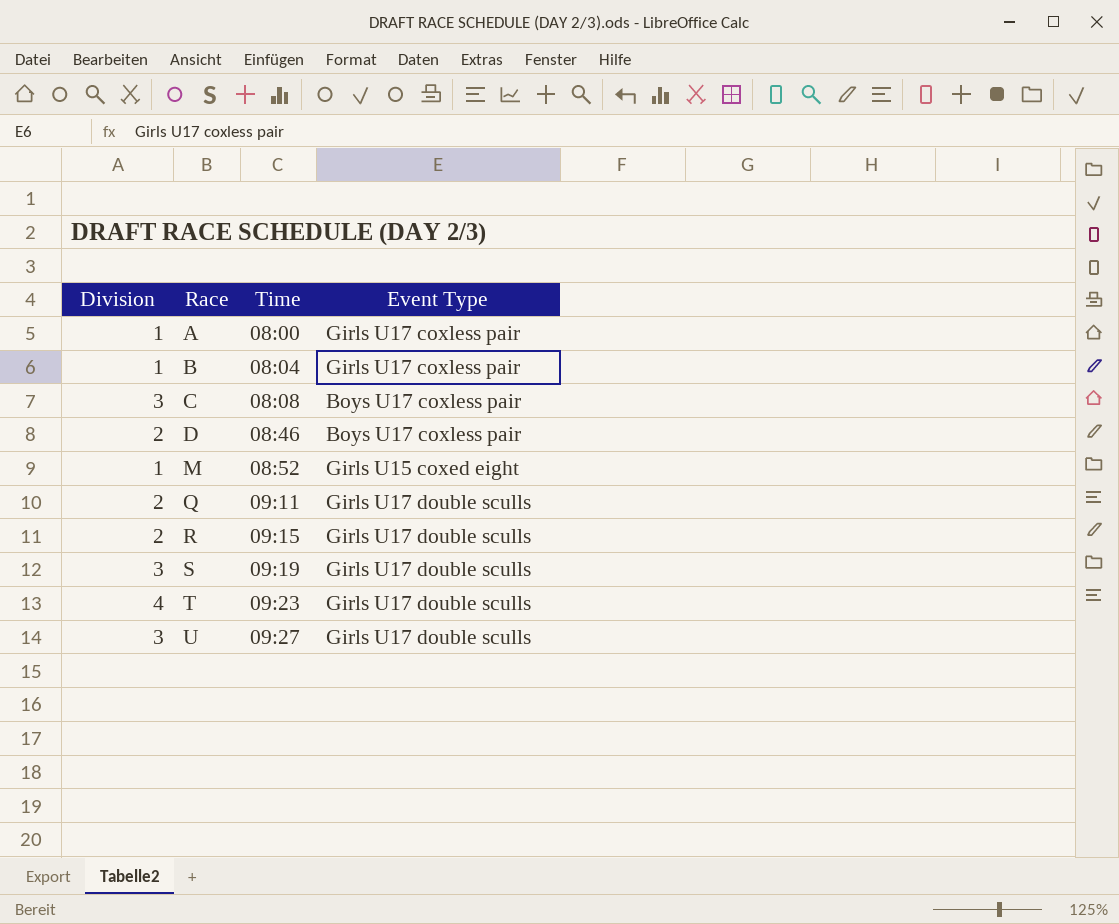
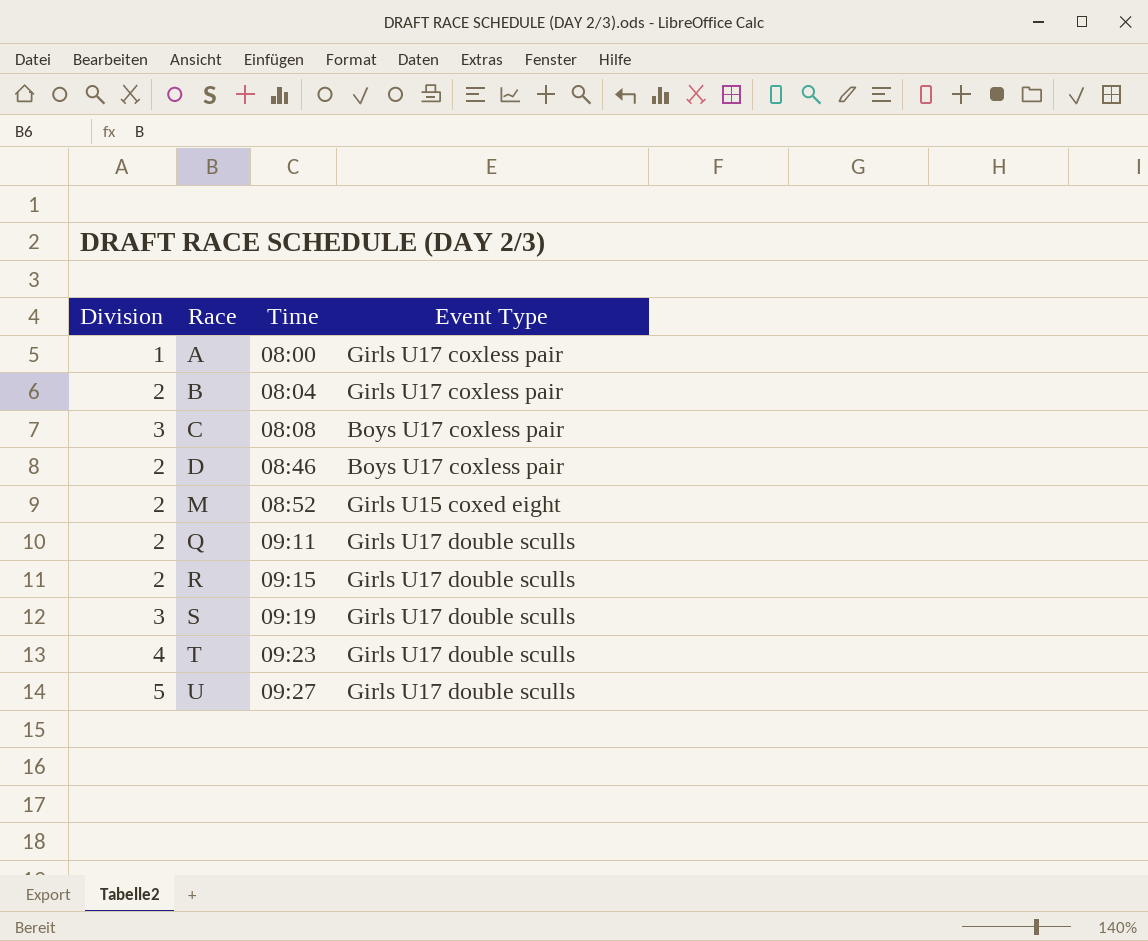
B | Division: 1 -> 2
M | Division: 1 -> 2
U | Division: 3 -> 5

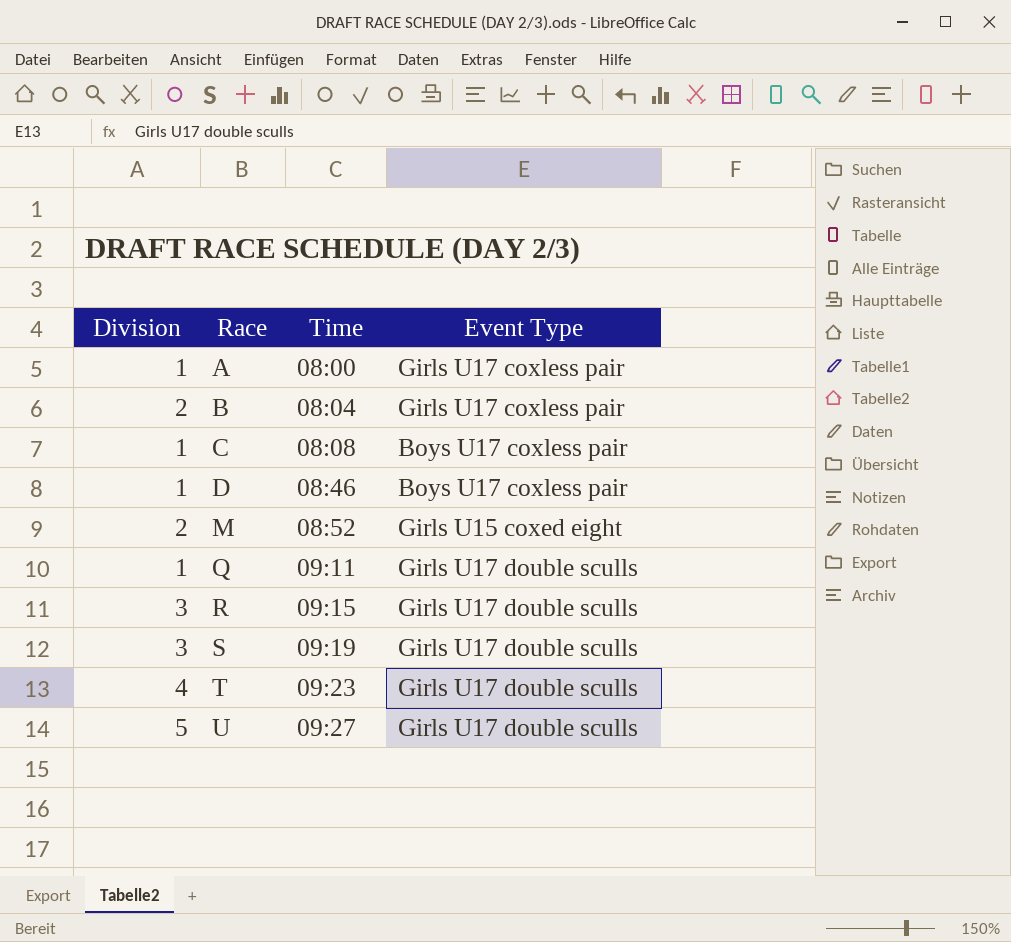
C | Division: 3 -> 1
D | Division: 2 -> 1
Q | Division: 2 -> 1
R | Division: 2 -> 3

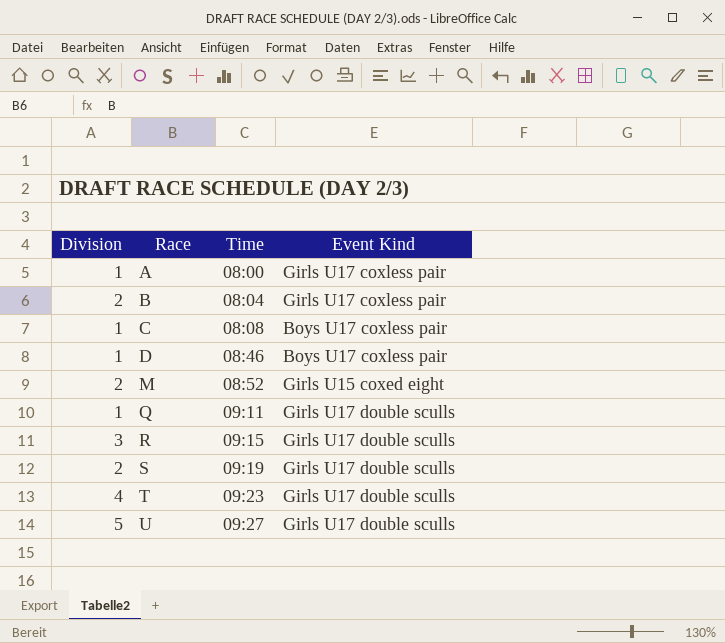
column name: Event Type -> Event Kind
S | Division: 3 -> 2

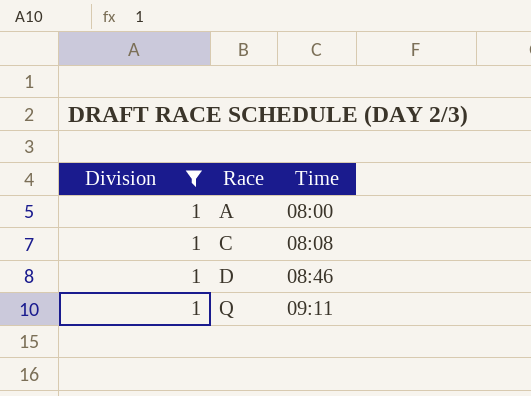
filter: none -> Division = 1
column Event Kind | position: 4 -> none

